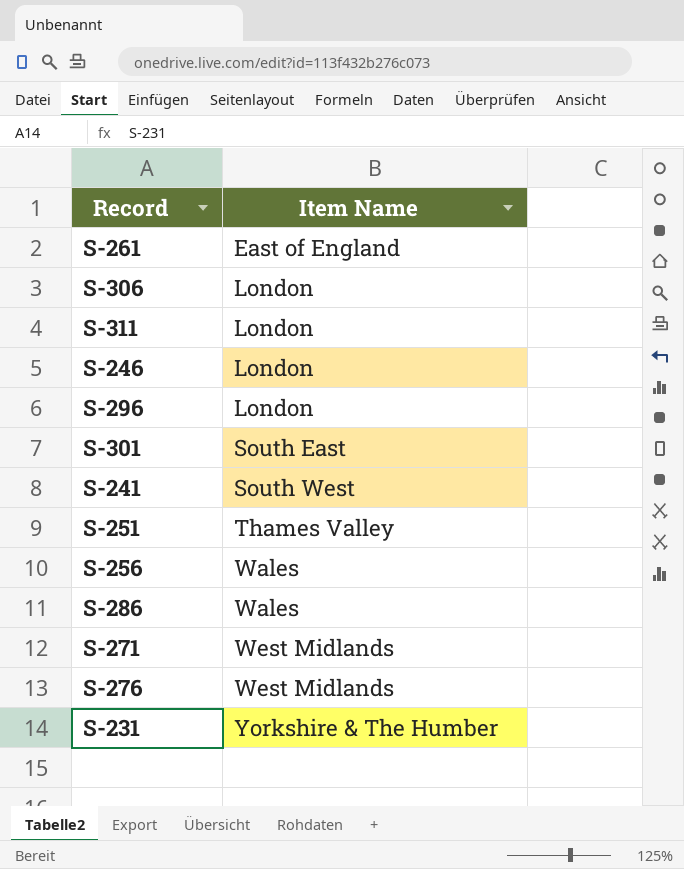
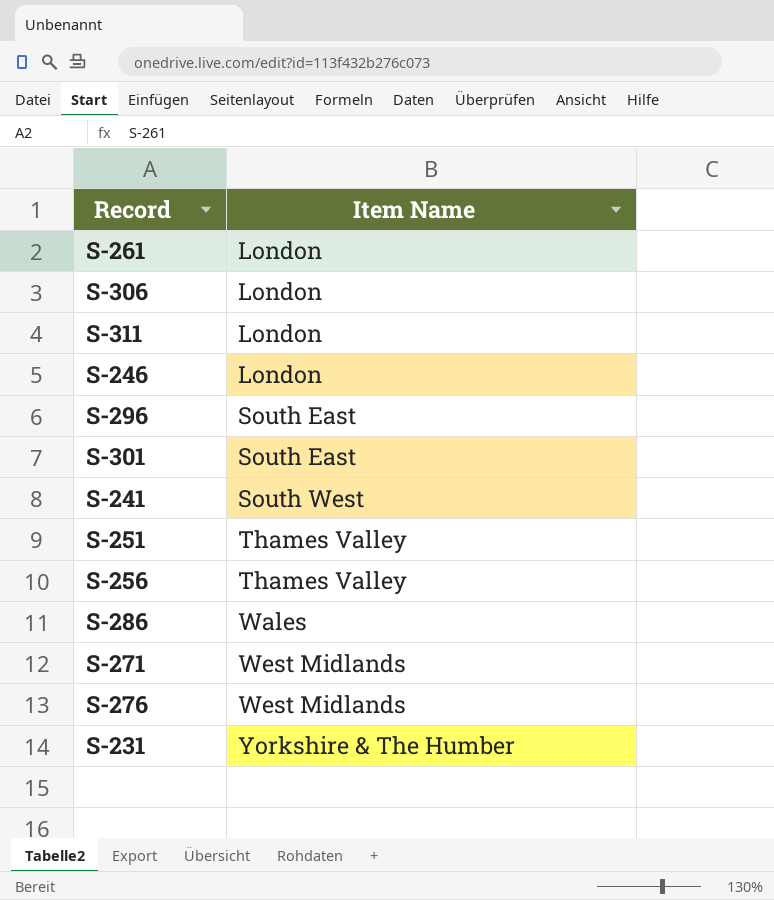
S-261 | Item Name: East of England -> London
S-296 | Item Name: London -> South East
S-256 | Item Name: Wales -> Thames Valley

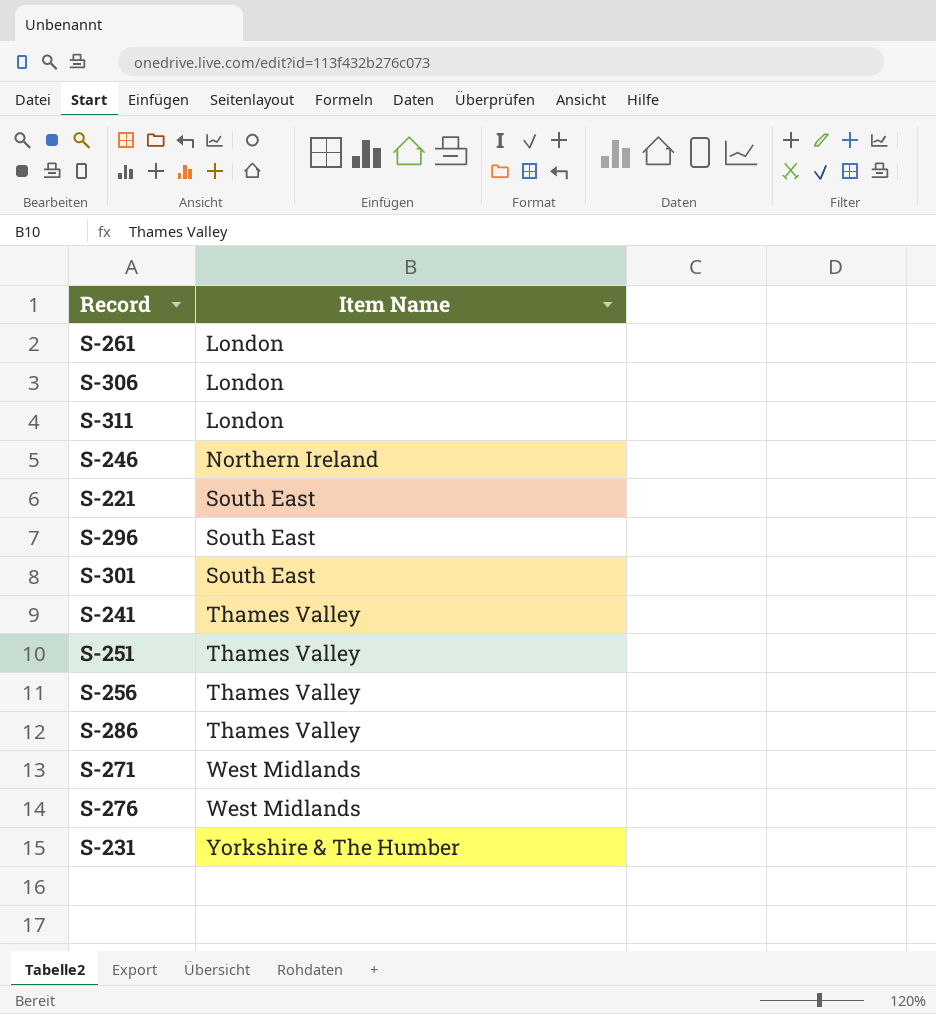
S-246 | Item Name: London -> Northern Ireland
row S-221: none -> South East
S-241 | Item Name: South West -> Thames Valley
S-286 | Item Name: Wales -> Thames Valley

